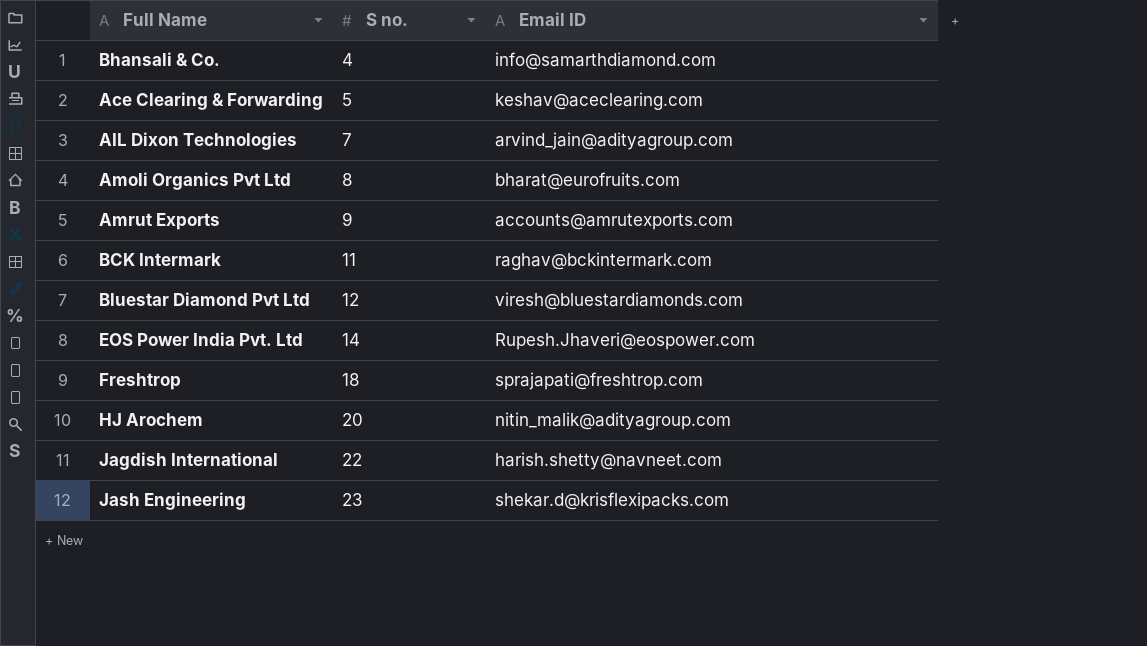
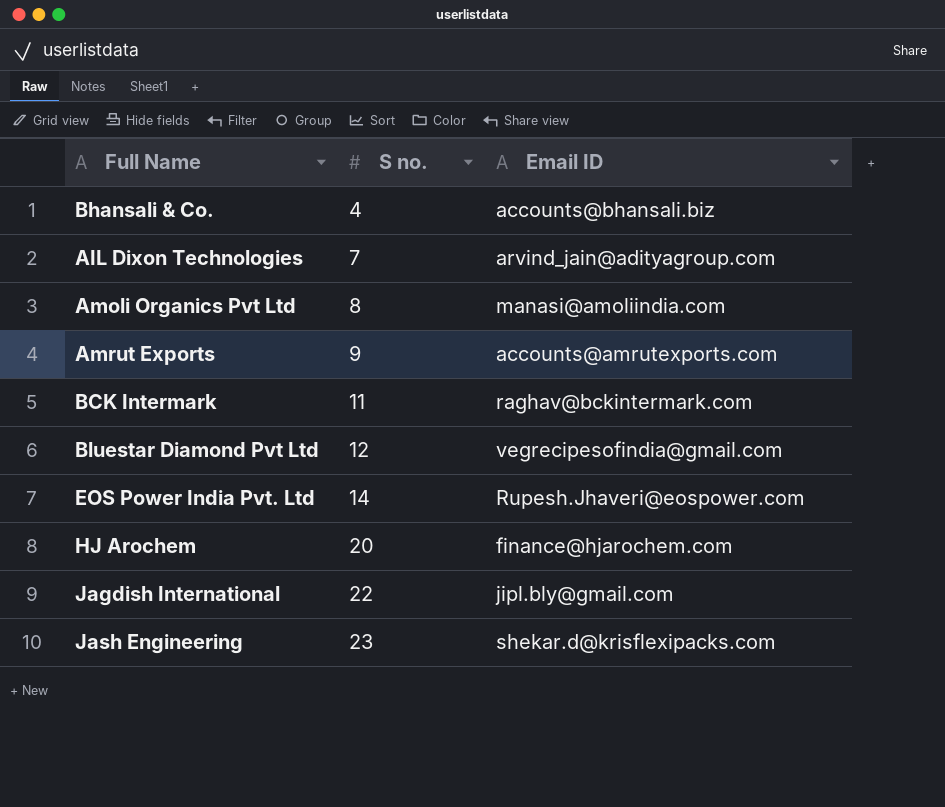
row Ace Clearing & Forwarding: 5 | keshav@aceclearing.com -> none
row Freshtrop: 18 | sprajapati@freshtrop.com -> none
Bhansali & Co. | Email ID: info@samarthdiamond.com -> accounts@bhansali.biz
Amoli Organics Pvt Ltd | Email ID: bharat@eurofruits.com -> manasi@amoliindia.com
Bluestar Diamond Pvt Ltd | Email ID: viresh@bluestardiamonds.com -> vegrecipesofindia@gmail.com
HJ Arochem | Email ID: nitin_malik@adityagroup.com -> finance@hjarochem.com
Jagdish International | Email ID: harish.shetty@navneet.com -> jipl.bly@gmail.com

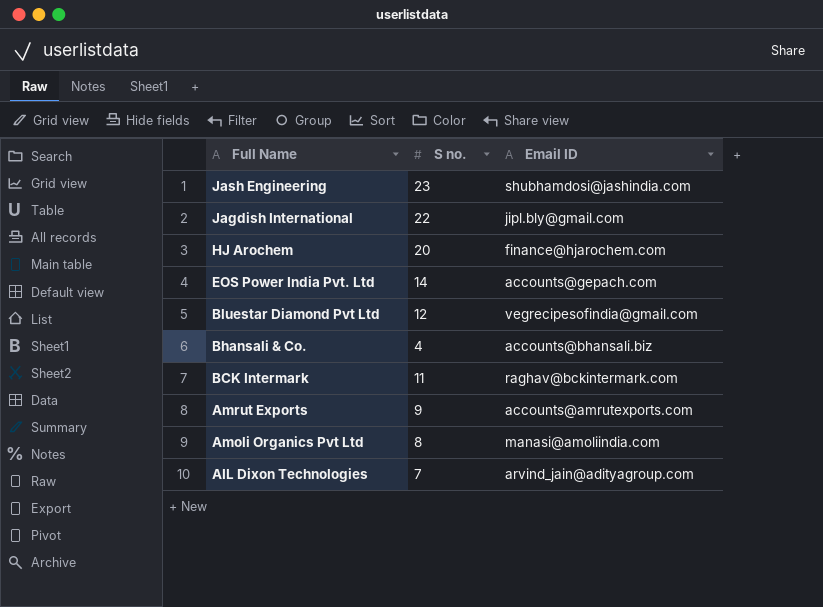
row order: S no. ascending -> Full Name descending
Jash Engineering | Email ID: shekar.d@krisflexipacks.com -> shubhamdosi@jashindia.com
EOS Power India Pvt. Ltd | Email ID: Rupesh.Jhaveri@eospower.com -> accounts@gepach.com

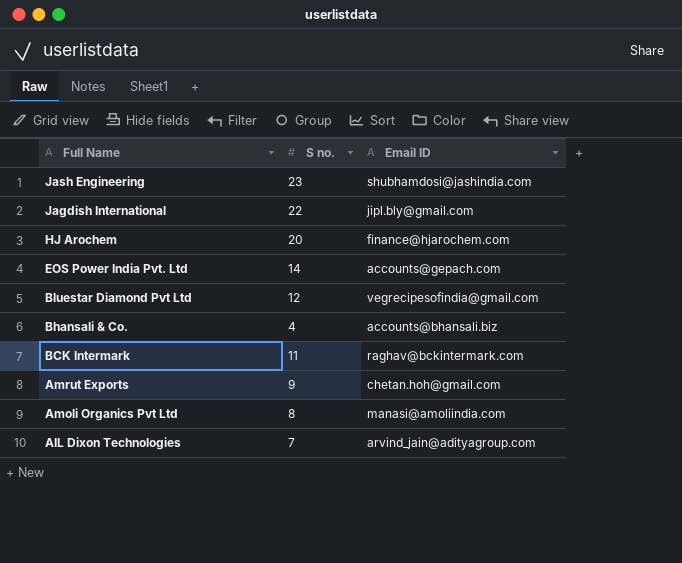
Amrut Exports | Email ID: accounts@amrutexports.com -> chetan.hoh@gmail.com

